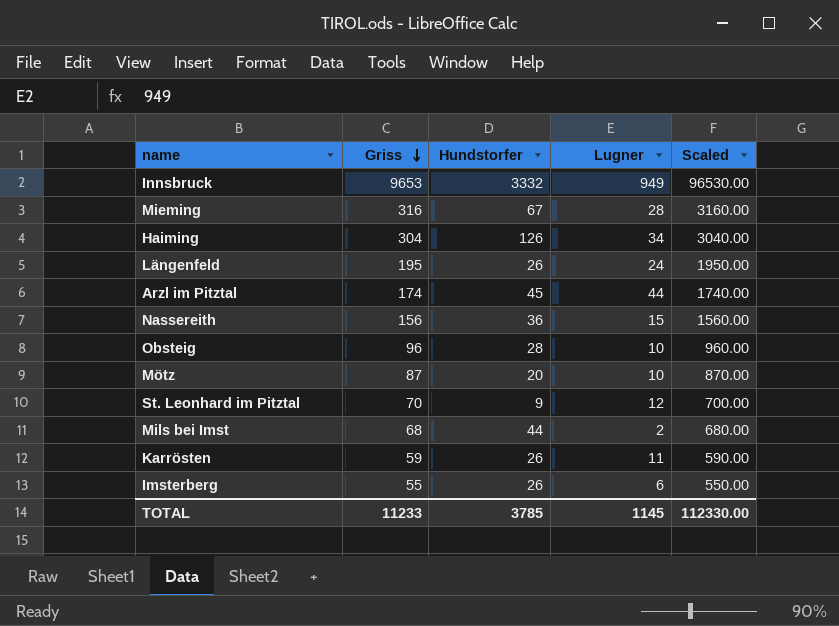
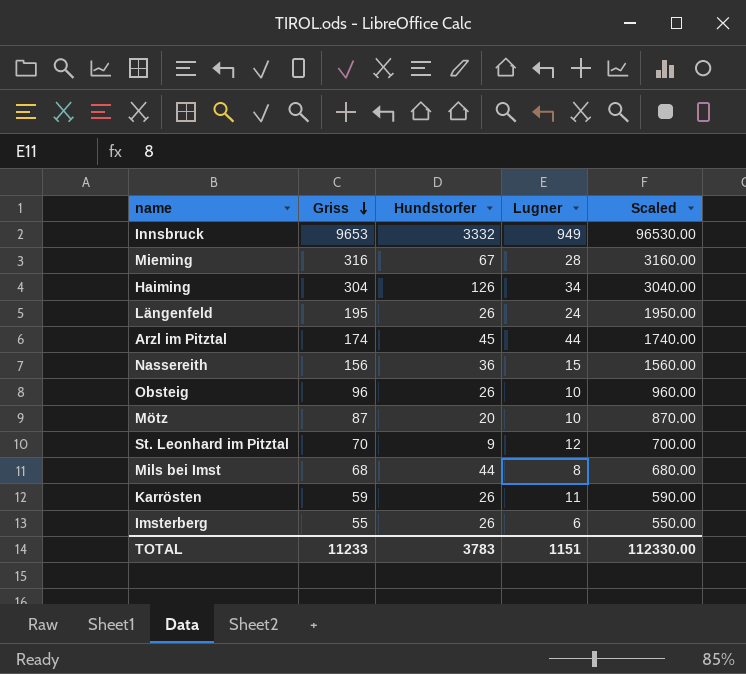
Obsteig | Hundstorfer: 28 -> 26
Mils bei Imst | Lugner: 2 -> 8
TOTAL | Hundstorfer: 3785 -> 3783
TOTAL | Lugner: 1145 -> 1151

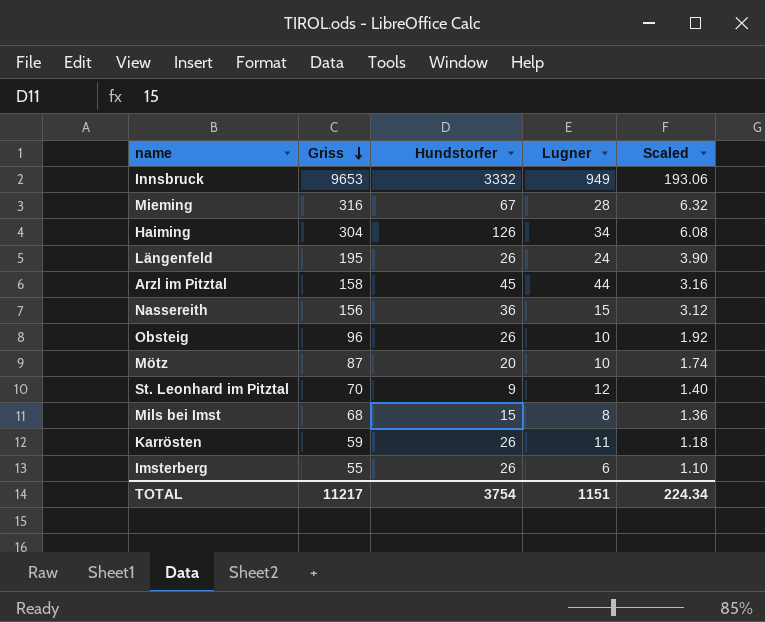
column Scaled | formula: [Griss] * 10 -> [Griss] * 0.02
Arzl im Pitztal | Griss: 174 -> 158
Mils bei Imst | Hundstorfer: 44 -> 15
TOTAL | Griss: 11233 -> 11217
TOTAL | Hundstorfer: 3783 -> 3754
TOTAL | Scaled: 112330.00 -> 224.34

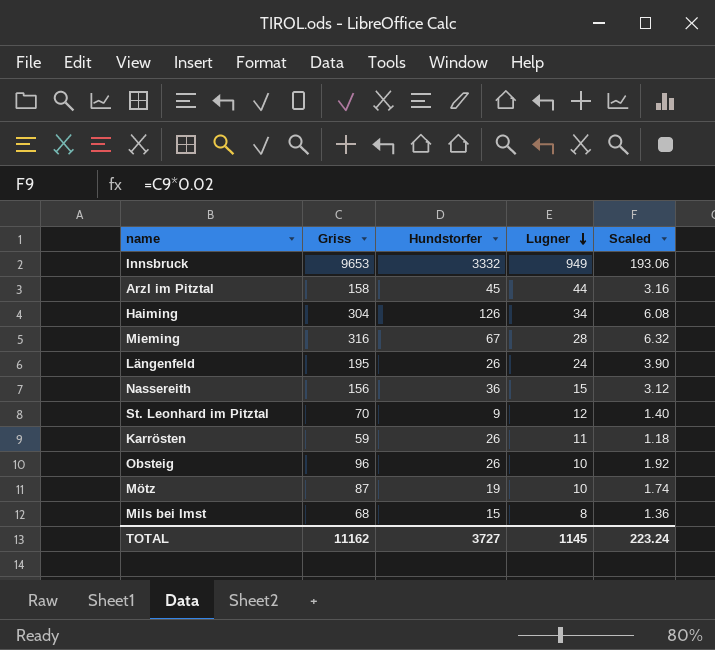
row order: Griss descending -> Lugner descending
row Imsterberg: 55 | 26 | 6 | 1.10 -> none
Mötz | Hundstorfer: 20 -> 19
TOTAL | Griss: 11217 -> 11162
TOTAL | Hundstorfer: 3754 -> 3727
TOTAL | Lugner: 1151 -> 1145
TOTAL | Scaled: 224.34 -> 223.24

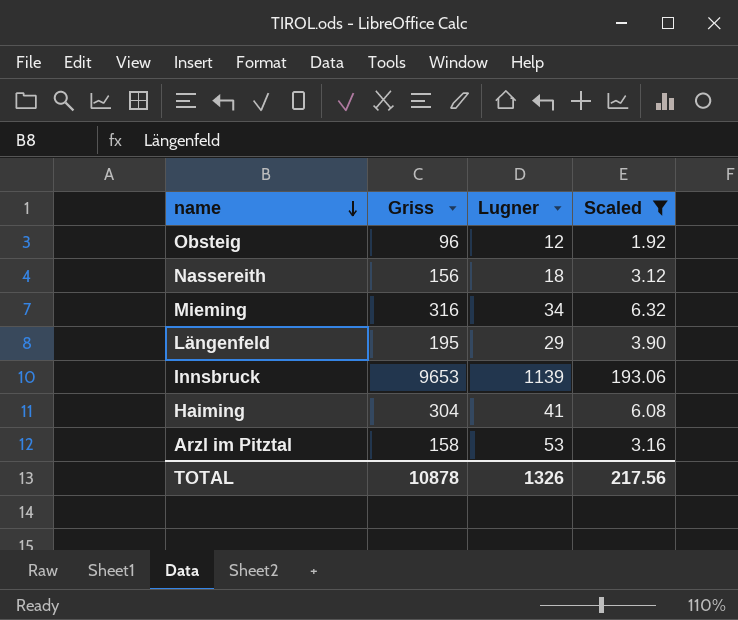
filter: none -> Scaled >= 1.92
row order: Lugner descending -> name descending
column Hundstorfer | position: 3 -> none
Obsteig | Lugner: 10 -> 12
Nassereith | Lugner: 15 -> 18
Mieming | Lugner: 28 -> 34
Längenfeld | Lugner: 24 -> 29
Innsbruck | Lugner: 949 -> 1139
Haiming | Lugner: 34 -> 41
Arzl im Pitztal | Lugner: 44 -> 53
TOTAL | Griss: 11162 -> 10878
TOTAL | Lugner: 1145 -> 1326
TOTAL | Scaled: 223.24 -> 217.56

